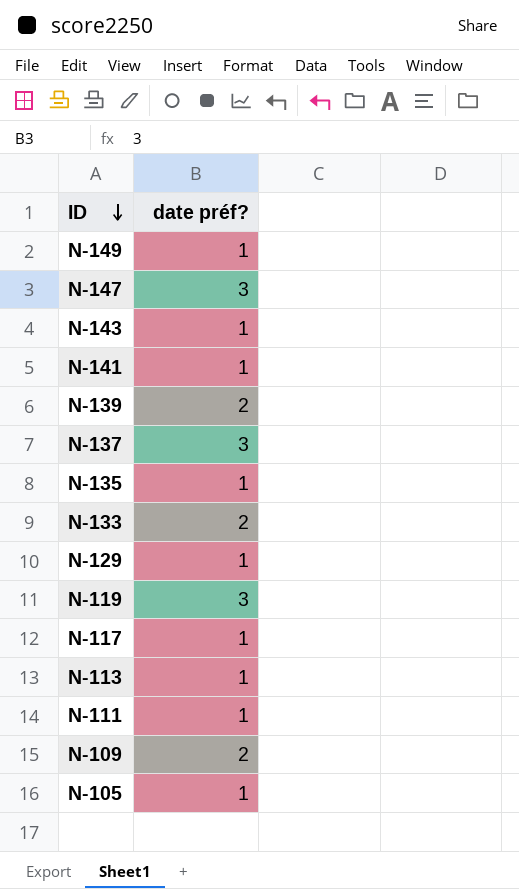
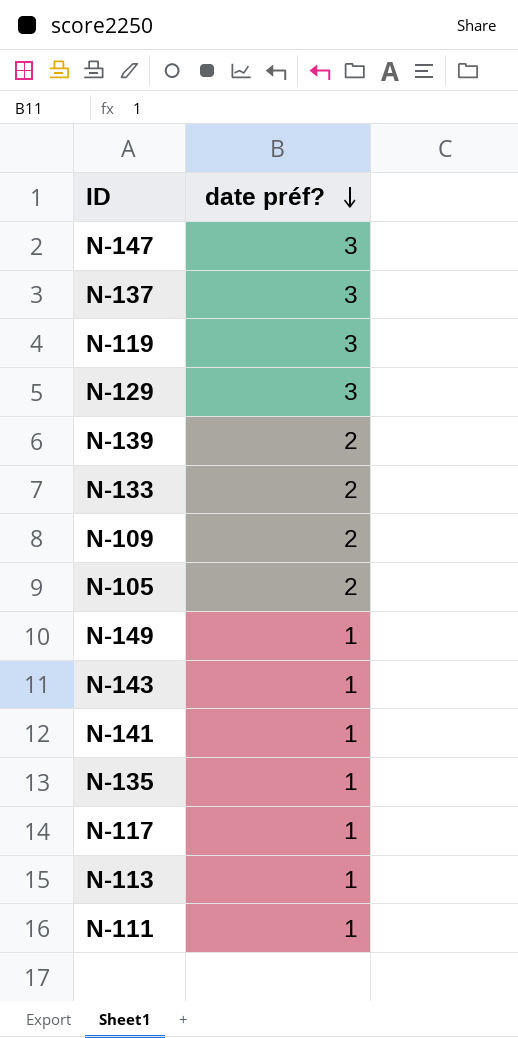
row order: ID descending -> date préf? descending
N-129 | date préf?: 1 -> 3
N-105 | date préf?: 1 -> 2

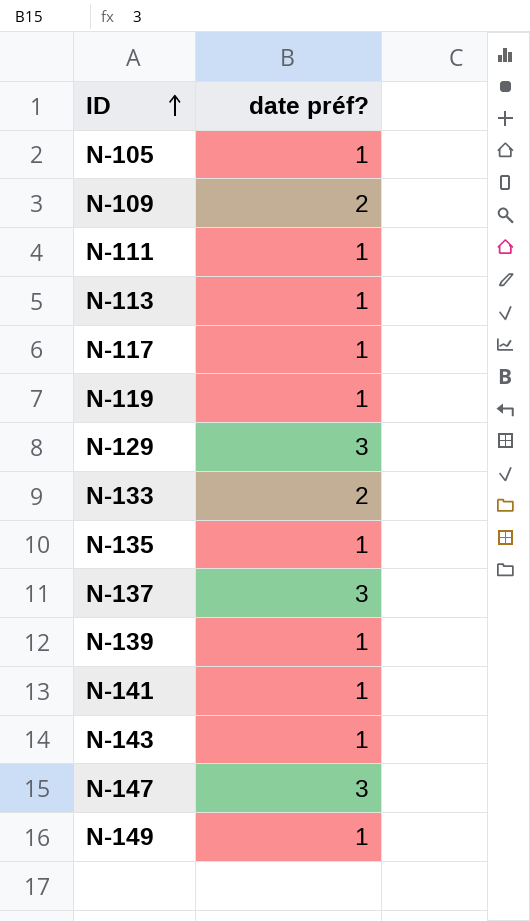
row order: date préf? descending -> ID ascending
N-105 | date préf?: 2 -> 1
N-119 | date préf?: 3 -> 1
N-139 | date préf?: 2 -> 1

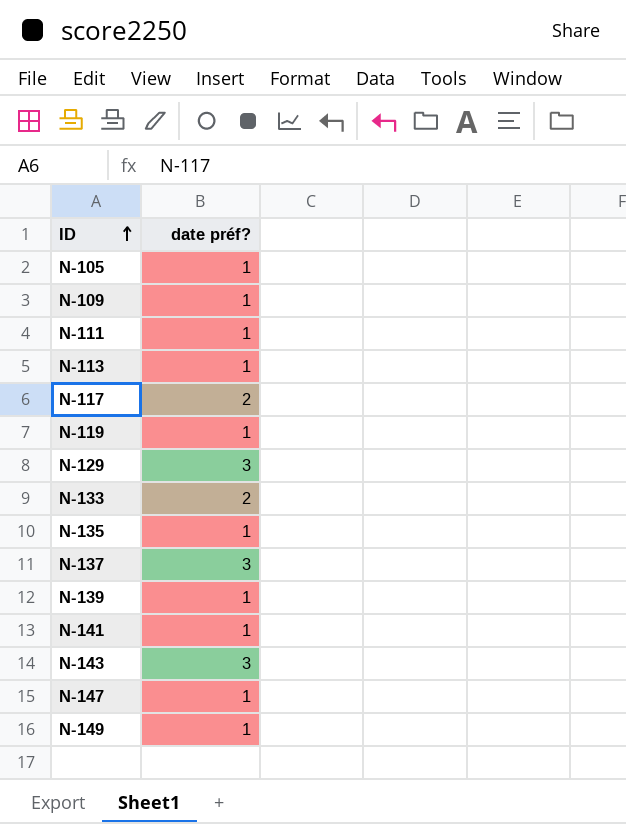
N-109 | date préf?: 2 -> 1
N-117 | date préf?: 1 -> 2
N-143 | date préf?: 1 -> 3
N-147 | date préf?: 3 -> 1

